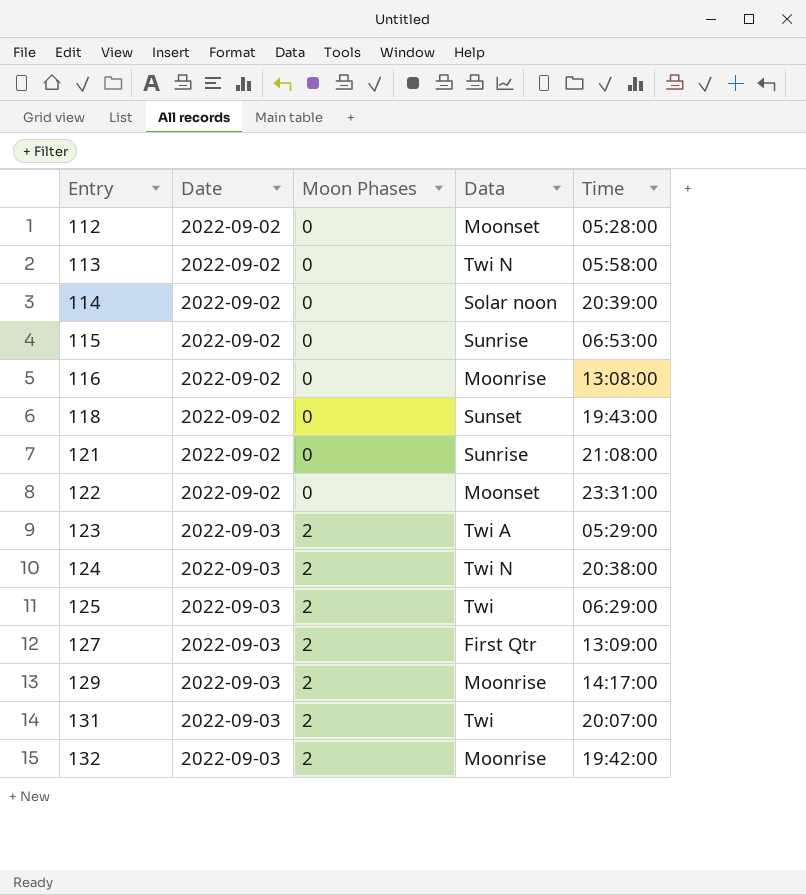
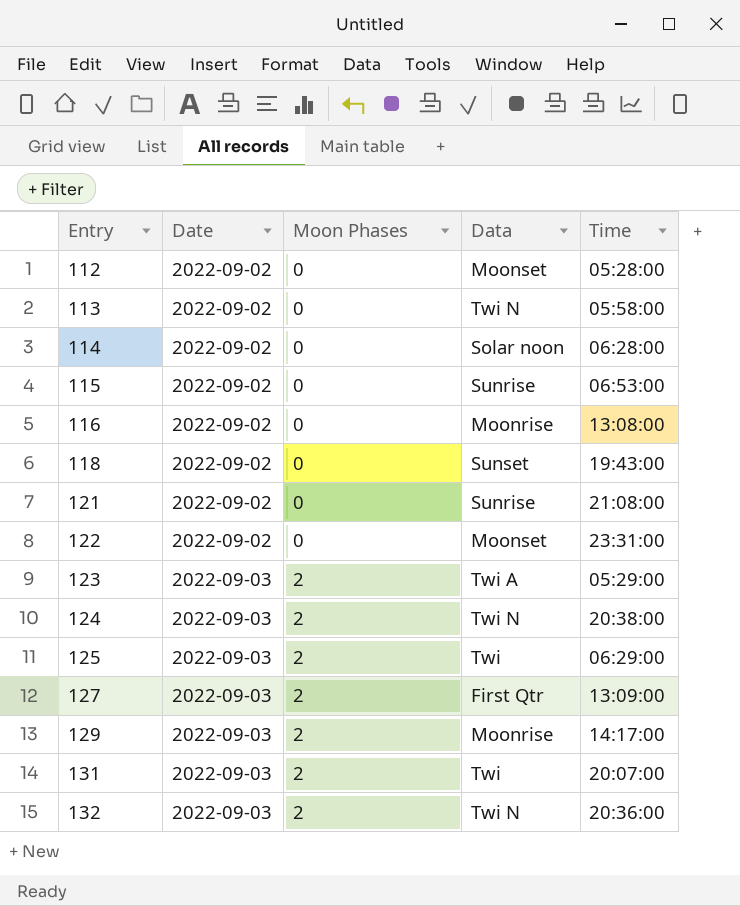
114 | Time: 20:39:00 -> 06:28:00
132 | Data: Moonrise -> Twi N
132 | Time: 19:42:00 -> 20:36:00

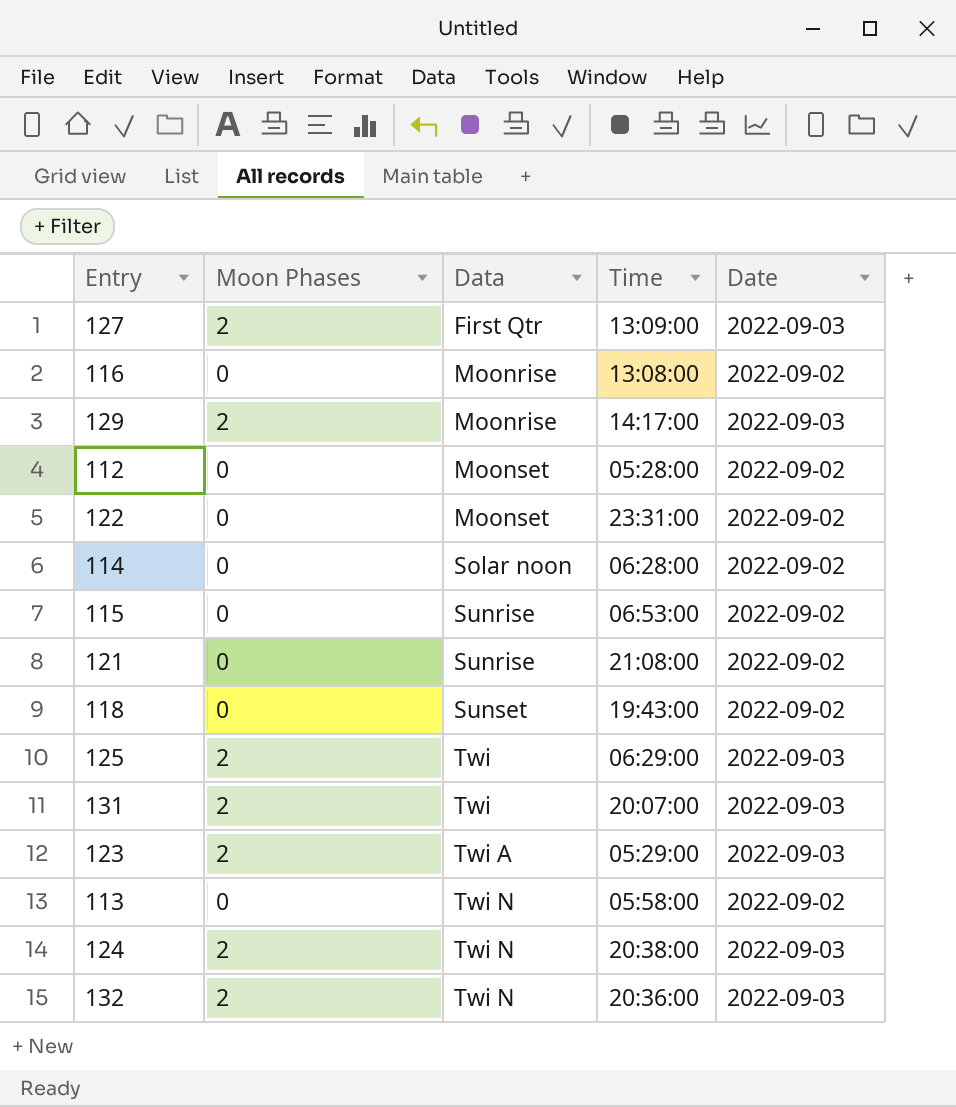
row order: Entry ascending -> Data ascending
column Date | position: 2 -> 5

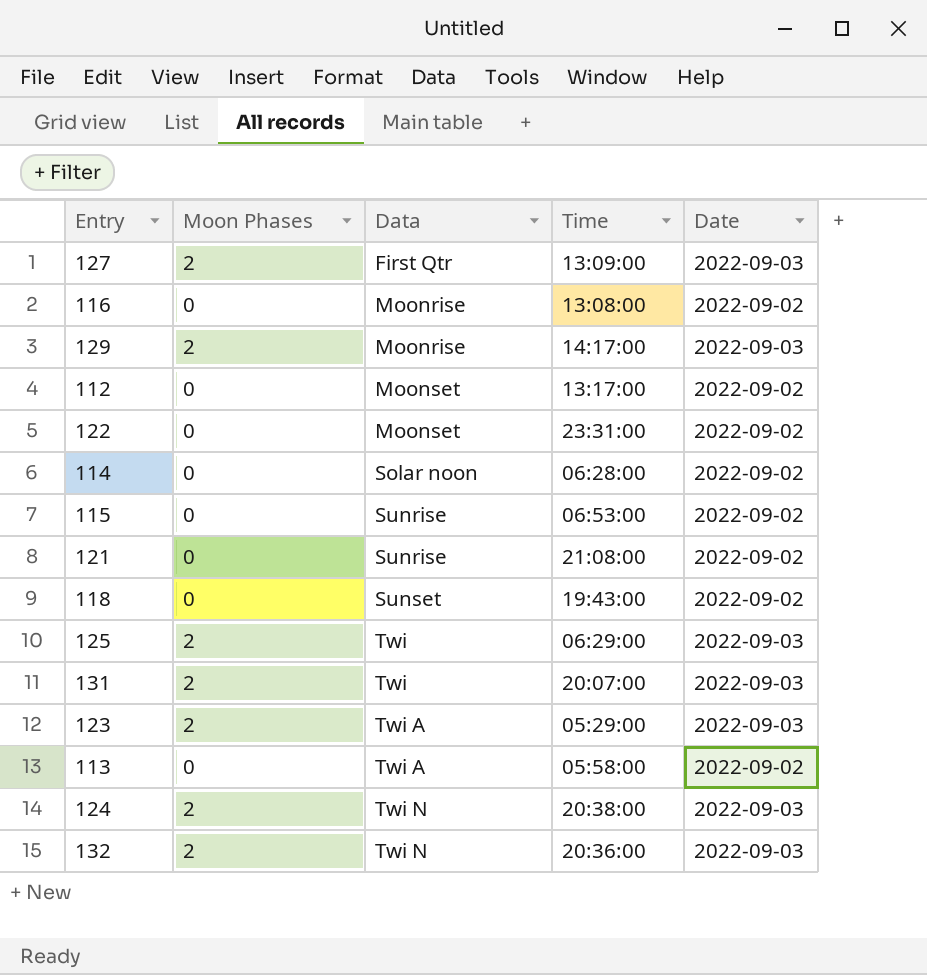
112 | Time: 05:28:00 -> 13:17:00
113 | Data: Twi N -> Twi A

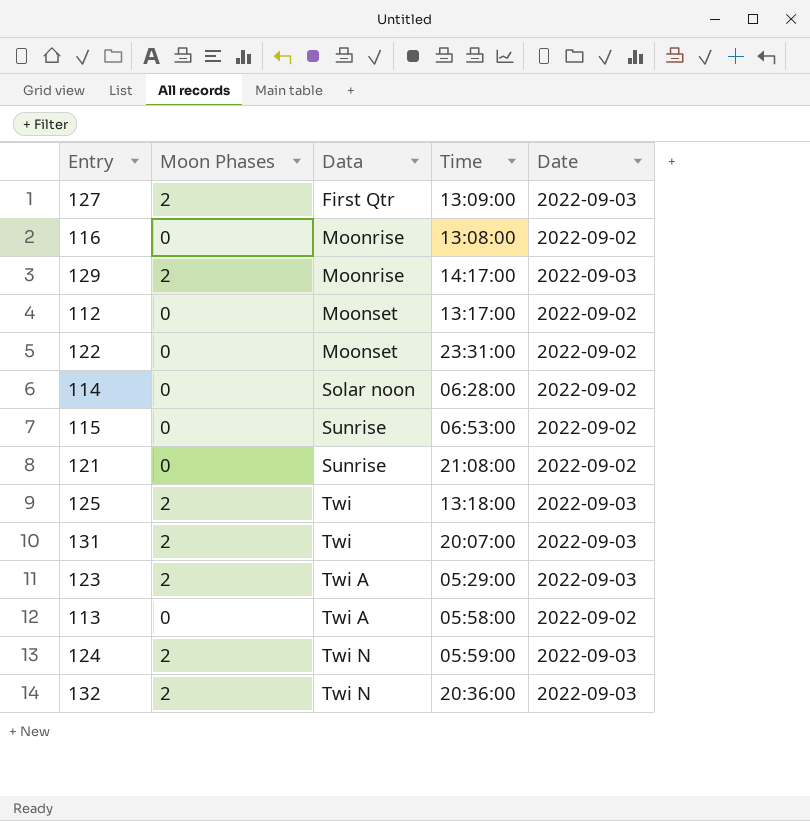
row 118: 0 | Sunset | 19:43:00 | 2022-09-02 -> none
125 | Time: 06:29:00 -> 13:18:00
124 | Time: 20:38:00 -> 05:59:00

